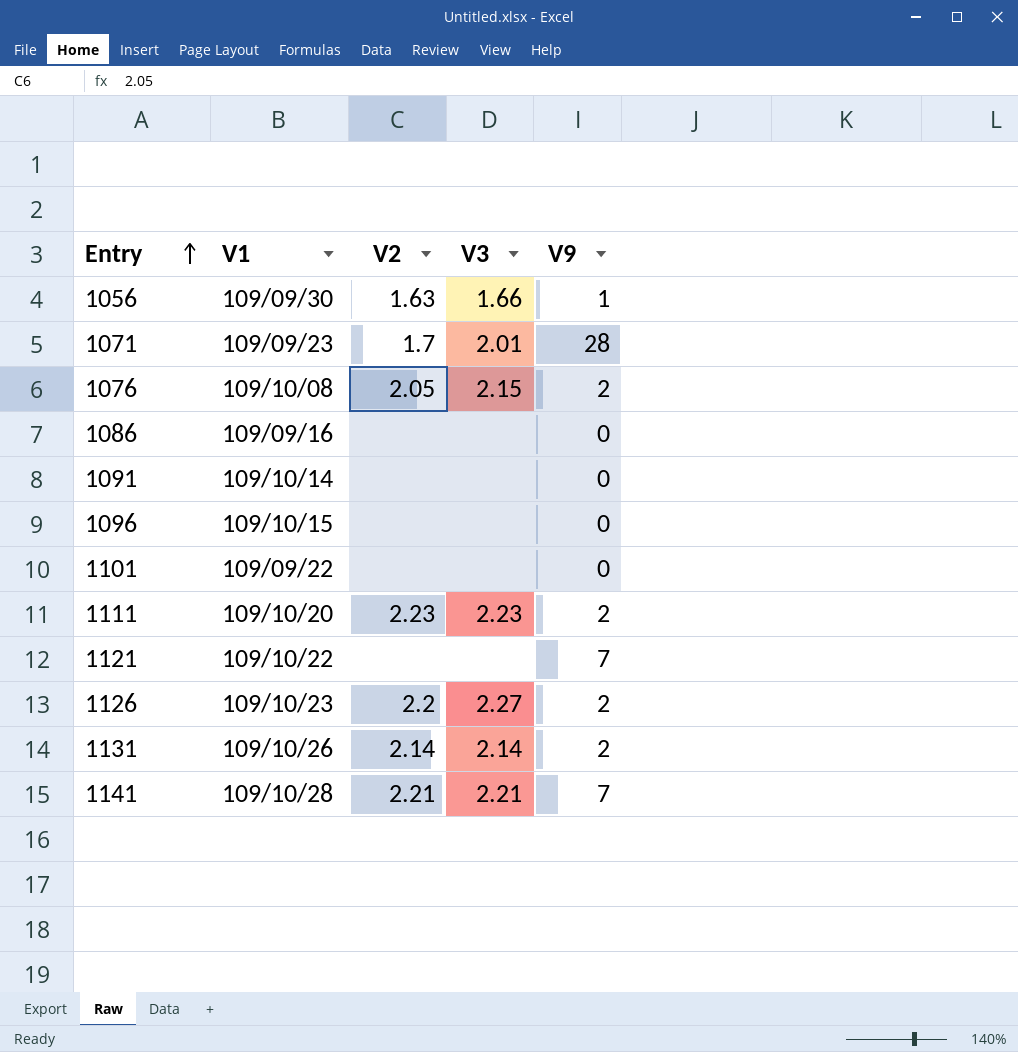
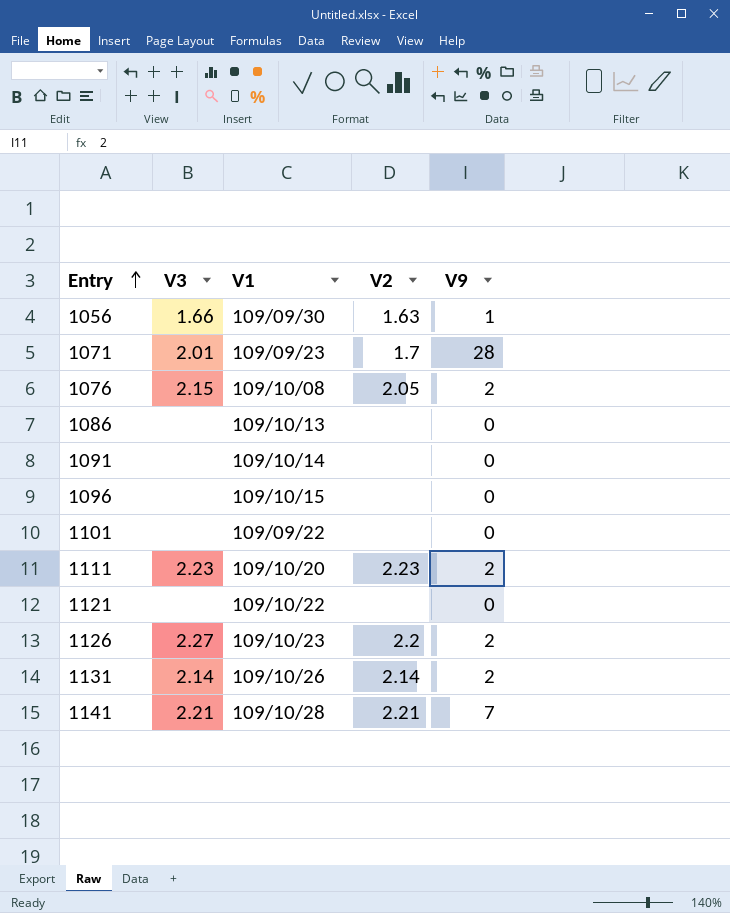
column V3 | position: 4 -> 2
1086 | V1: 109/09/16 -> 109/10/13
1121 | V9: 7 -> 0

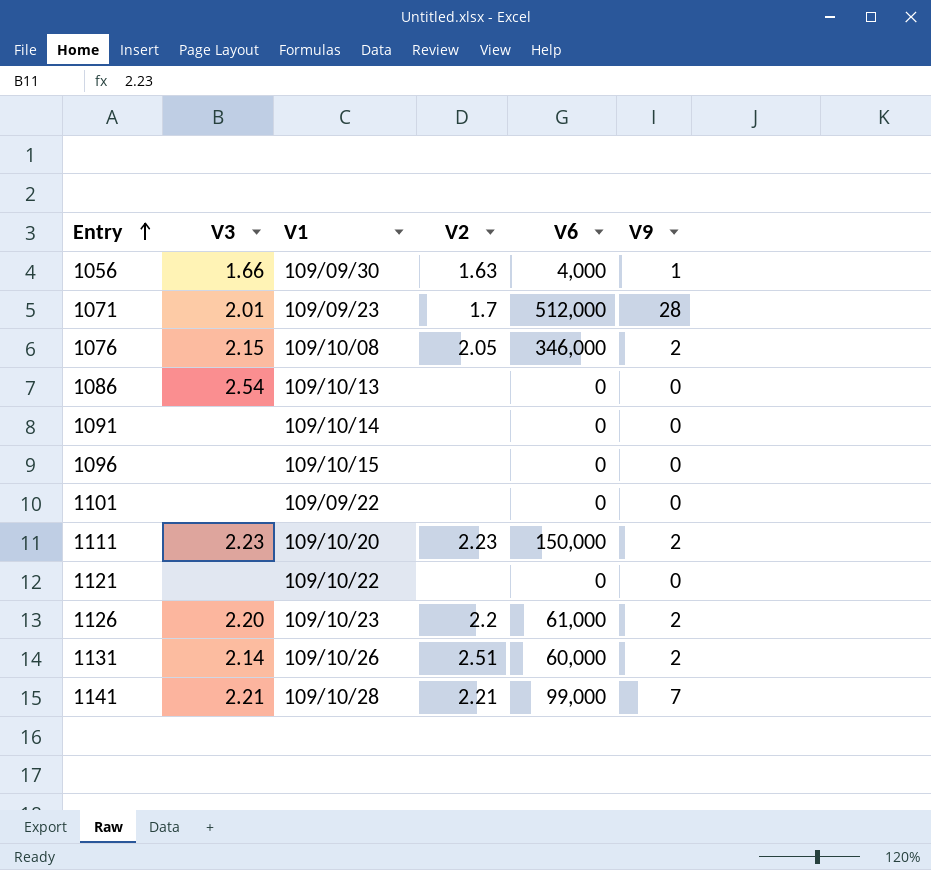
column V6 | position: none -> 5
1086 | V3: none -> 2.54
1126 | V3: 2.27 -> 2.20
1131 | V2: 2.14 -> 2.51

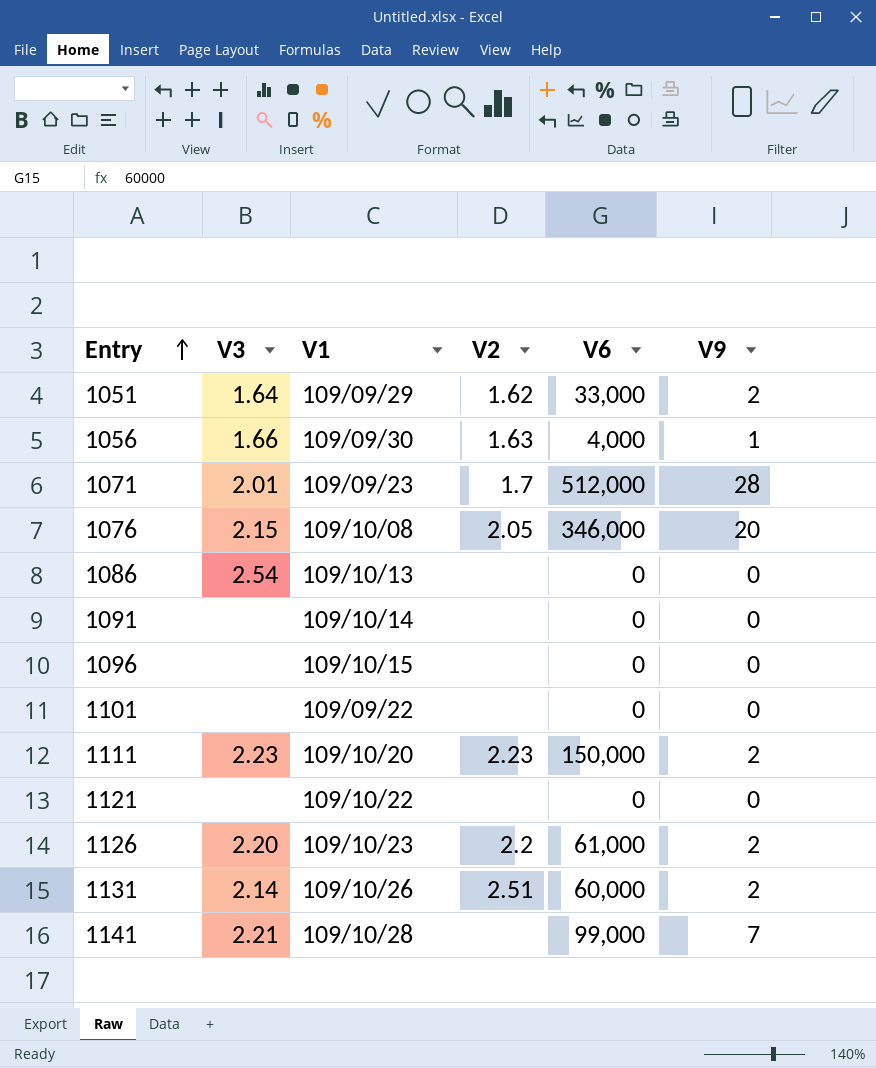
row 1051: none -> 1.64 | 109/09/29 | 1.62 | 33,000 | 2
1076 | V9: 2 -> 20
1141 | V2: 2.21 -> none

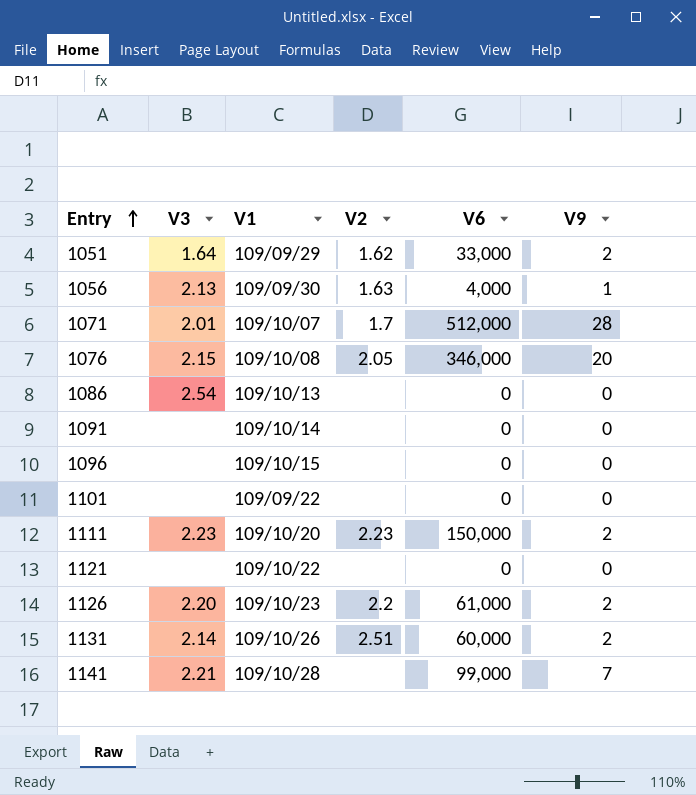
1056 | V3: 1.66 -> 2.13
1071 | V1: 109/09/23 -> 109/10/07

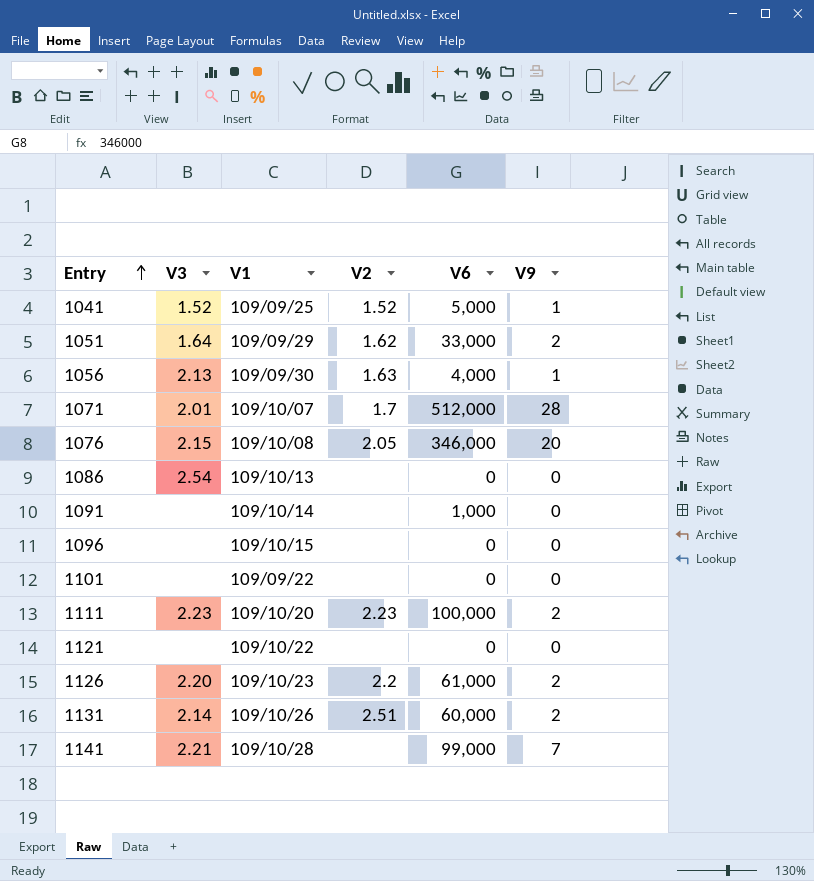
row 1041: none -> 1.52 | 109/09/25 | 1.52 | 5,000 | 1
1091 | V6: 0 -> 1,000
1111 | V6: 150,000 -> 100,000

